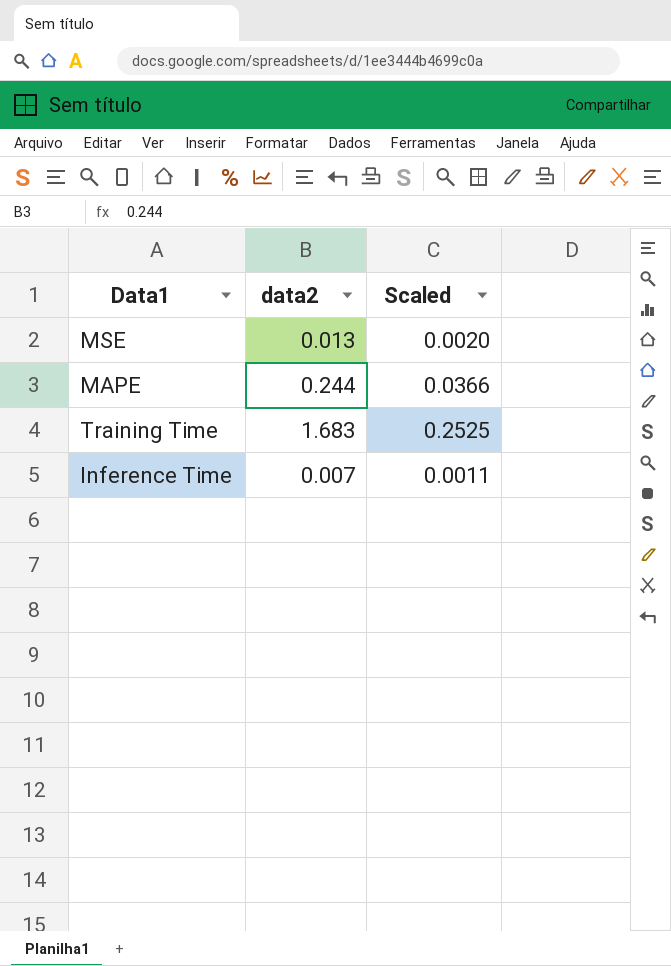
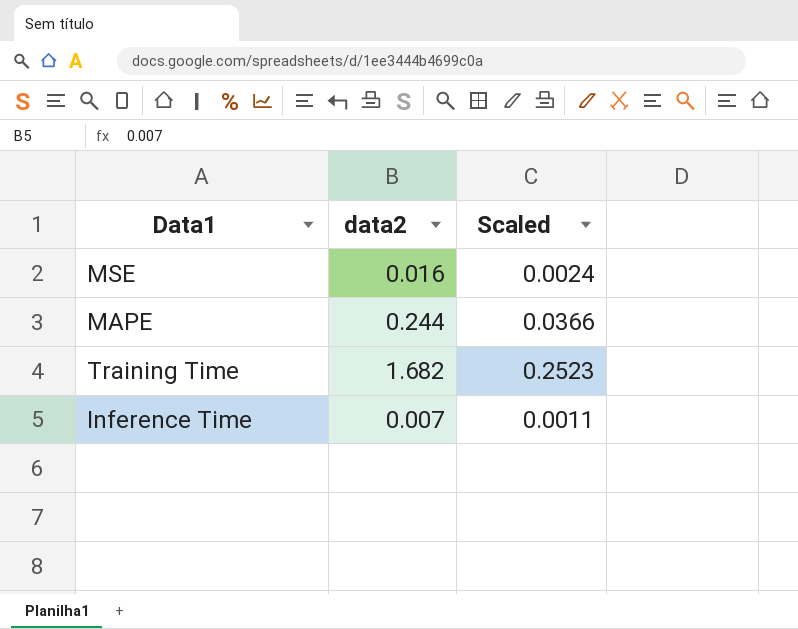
MSE | data2: 0.013 -> 0.016
MSE | Scaled: 0.0020 -> 0.0024
Training Time | data2: 1.683 -> 1.682
Training Time | Scaled: 0.2525 -> 0.2523

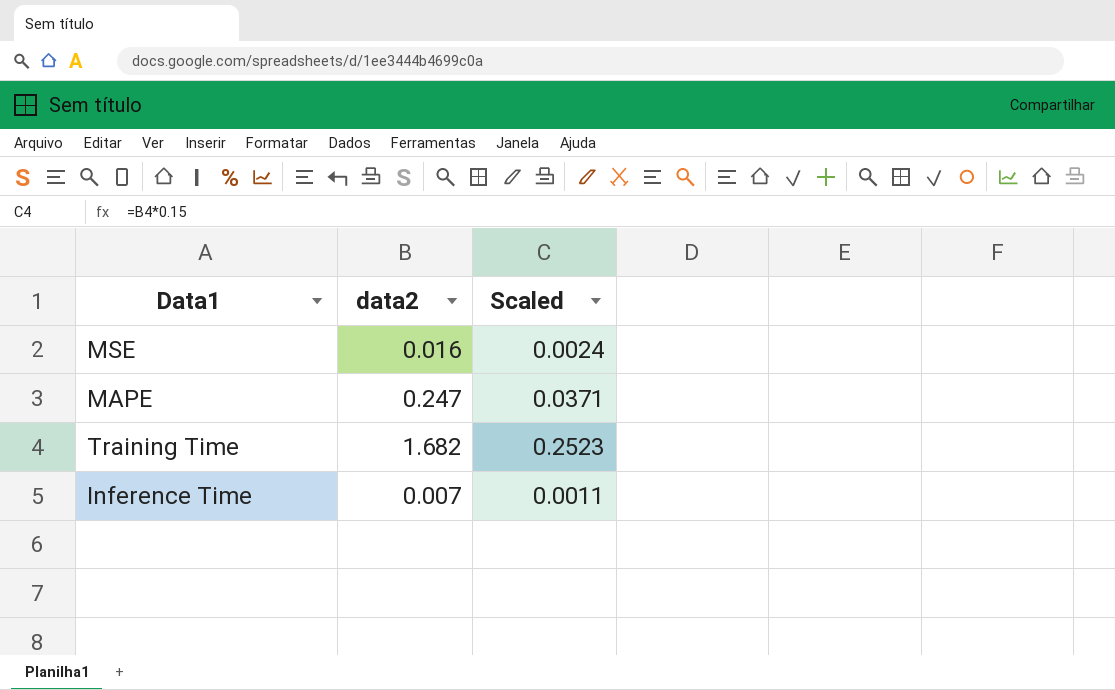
MAPE | data2: 0.244 -> 0.247
MAPE | Scaled: 0.0366 -> 0.0371

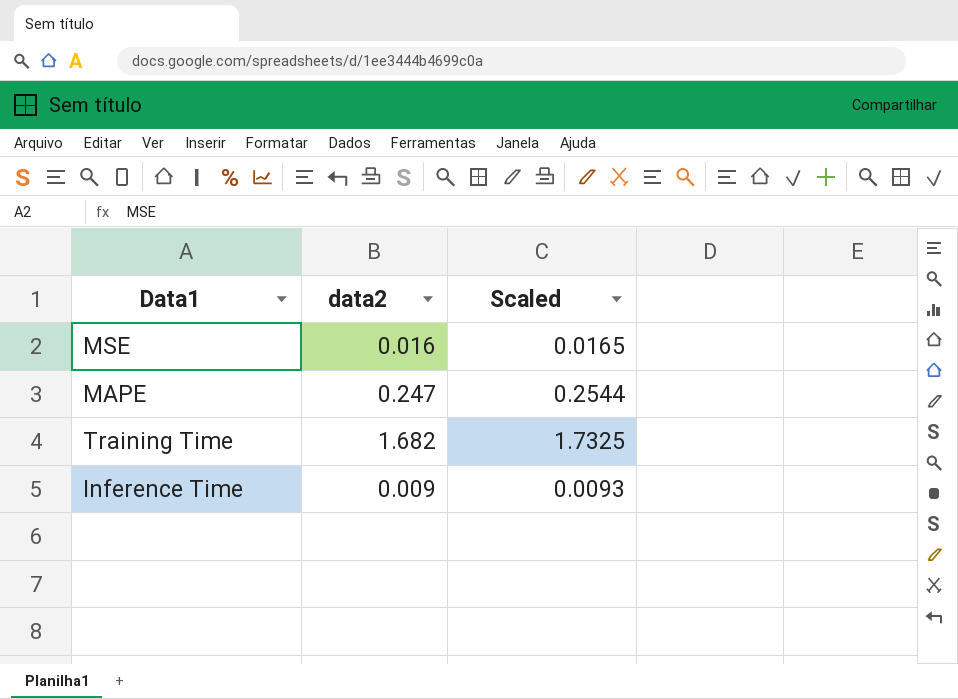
column Scaled | formula: [data2] * 0.15 -> [data2] * 1.03
Inference Time | data2: 0.007 -> 0.009

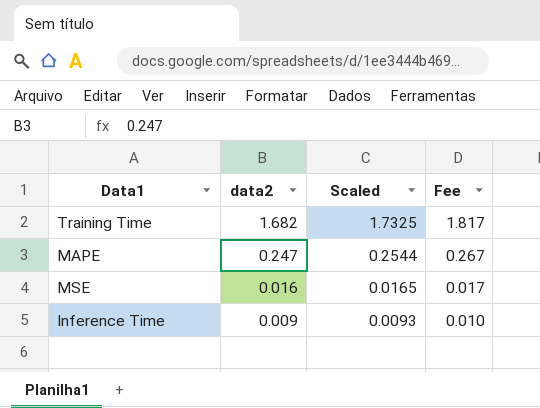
row order: none -> data2 descending
column Fee | formula: none -> [data2] * 1.08

